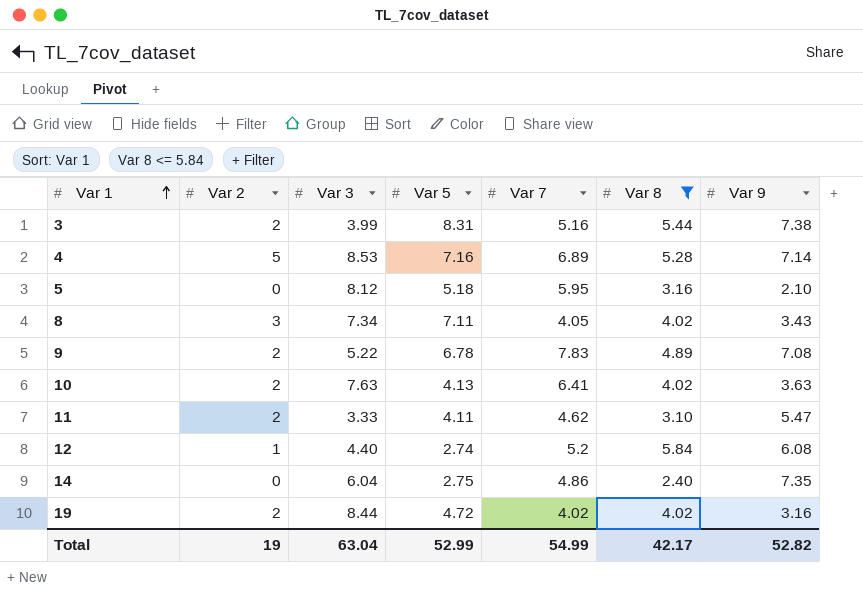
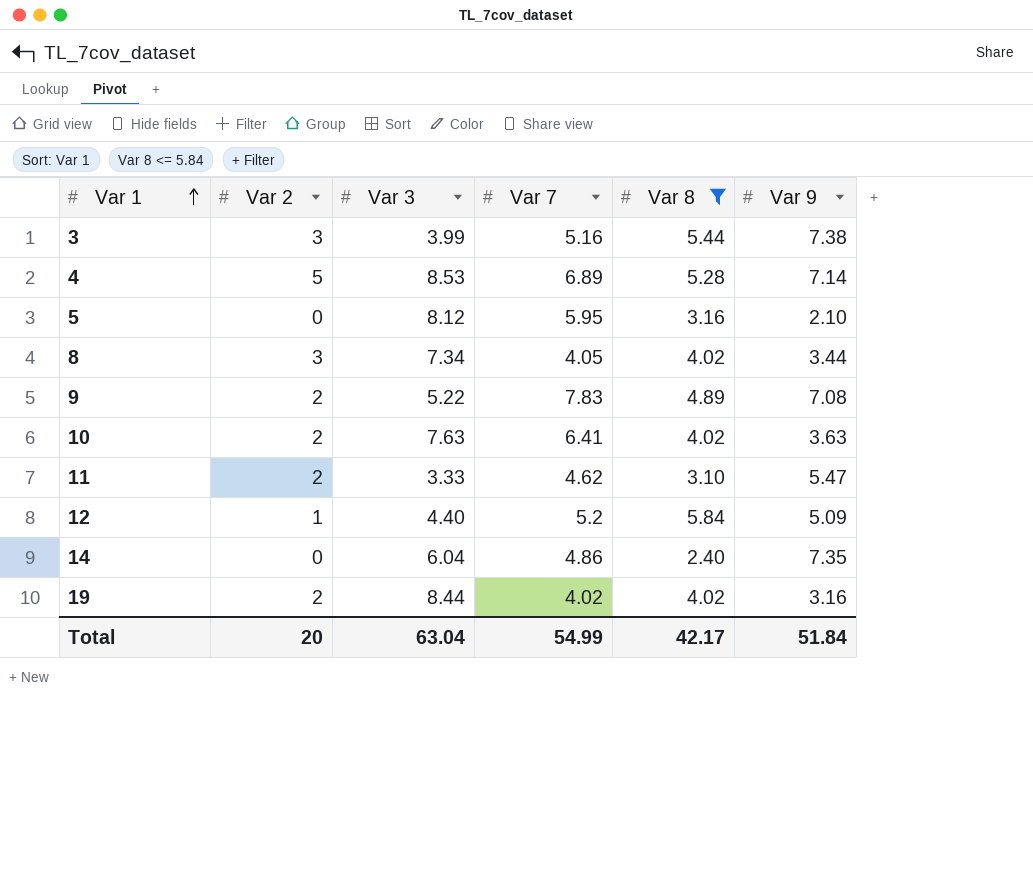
column Var 5 | position: 4 -> none
3 | Var 2: 2 -> 3
8 | Var 9: 3.43 -> 3.44
12 | Var 9: 6.08 -> 5.09
Total | Var 2: 19 -> 20
Total | Var 9: 52.82 -> 51.84

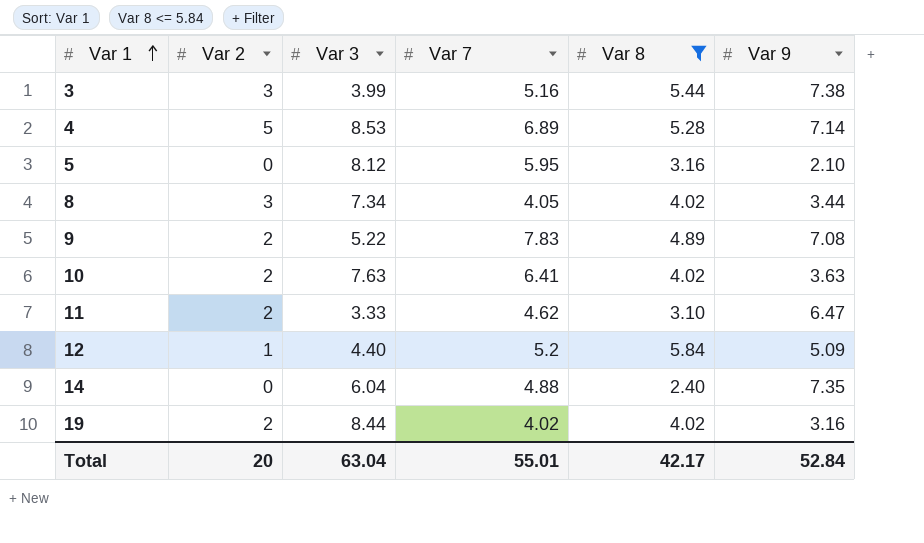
11 | Var 9: 5.47 -> 6.47
14 | Var 7: 4.86 -> 4.88
Total | Var 7: 54.99 -> 55.01
Total | Var 9: 51.84 -> 52.84

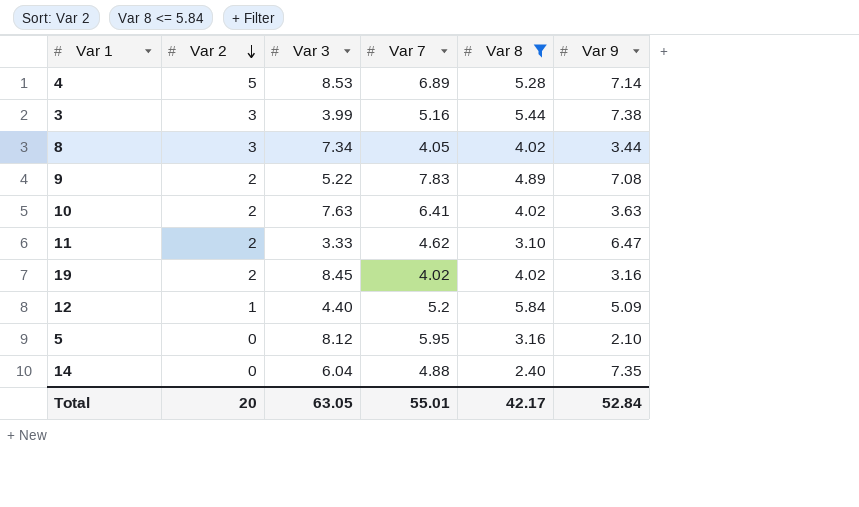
row order: Var 1 ascending -> Var 2 descending
19 | Var 3: 8.44 -> 8.45
Total | Var 3: 63.04 -> 63.05

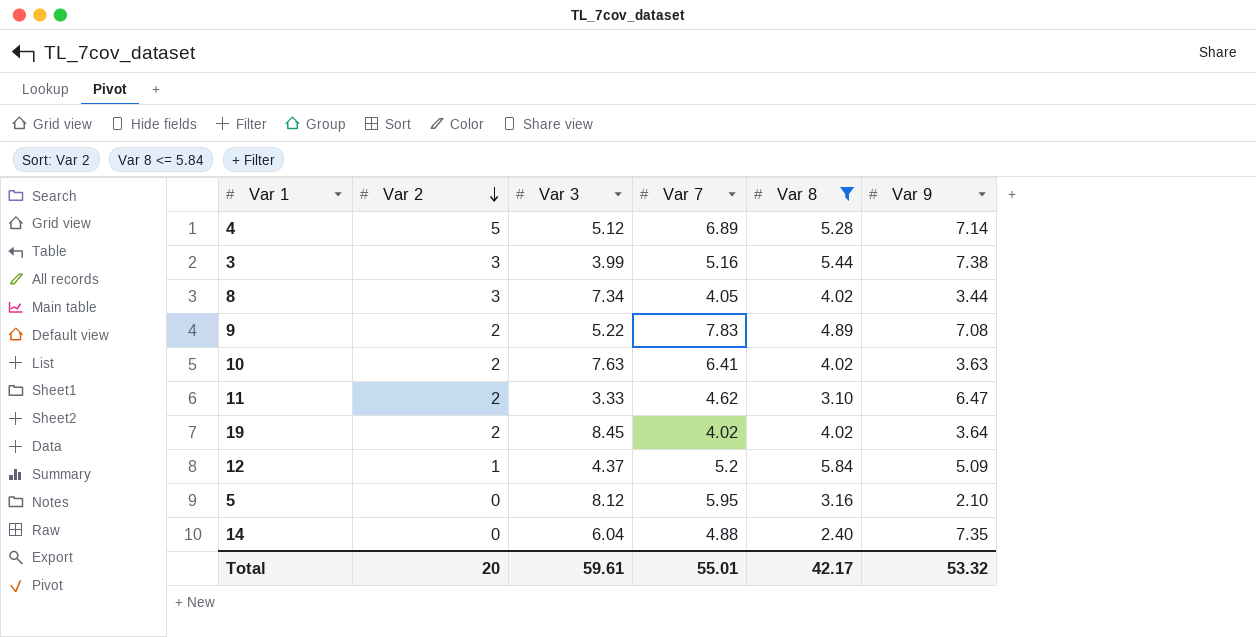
4 | Var 3: 8.53 -> 5.12
19 | Var 9: 3.16 -> 3.64
12 | Var 3: 4.40 -> 4.37
Total | Var 3: 63.05 -> 59.61
Total | Var 9: 52.84 -> 53.32

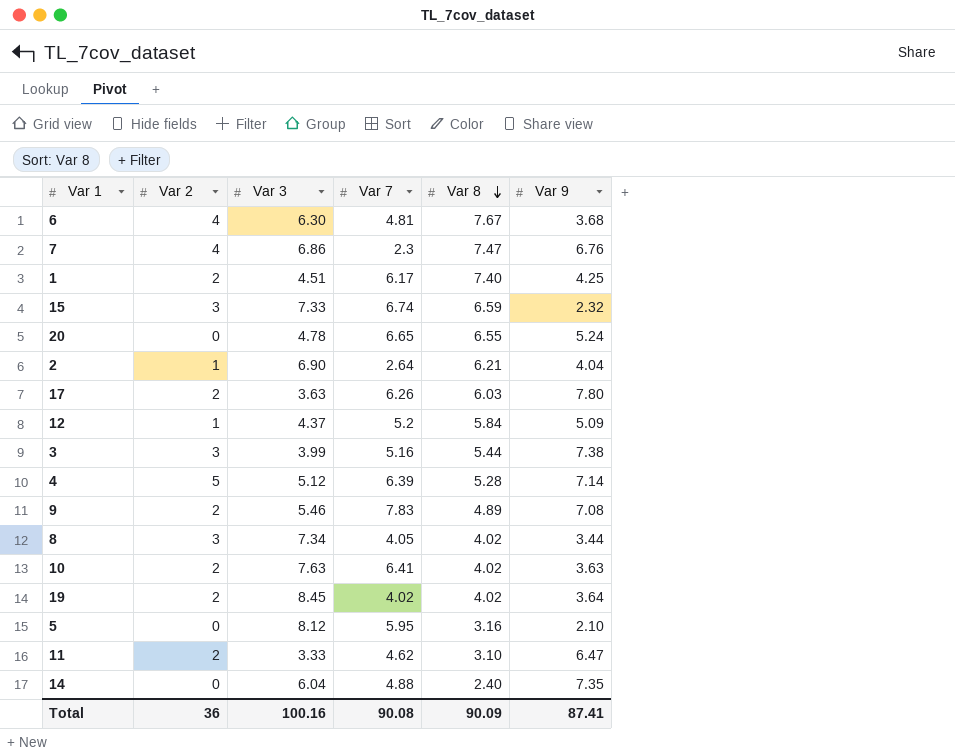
filter: Var 8 <= 5.84 -> none
row order: Var 2 descending -> Var 8 descending
4 | Var 7: 6.89 -> 6.39
9 | Var 3: 5.22 -> 5.46
Total | Var 2: 20 -> 36
Total | Var 3: 59.61 -> 100.16
Total | Var 7: 55.01 -> 90.08
Total | Var 8: 42.17 -> 90.09
Total | Var 9: 53.32 -> 87.41

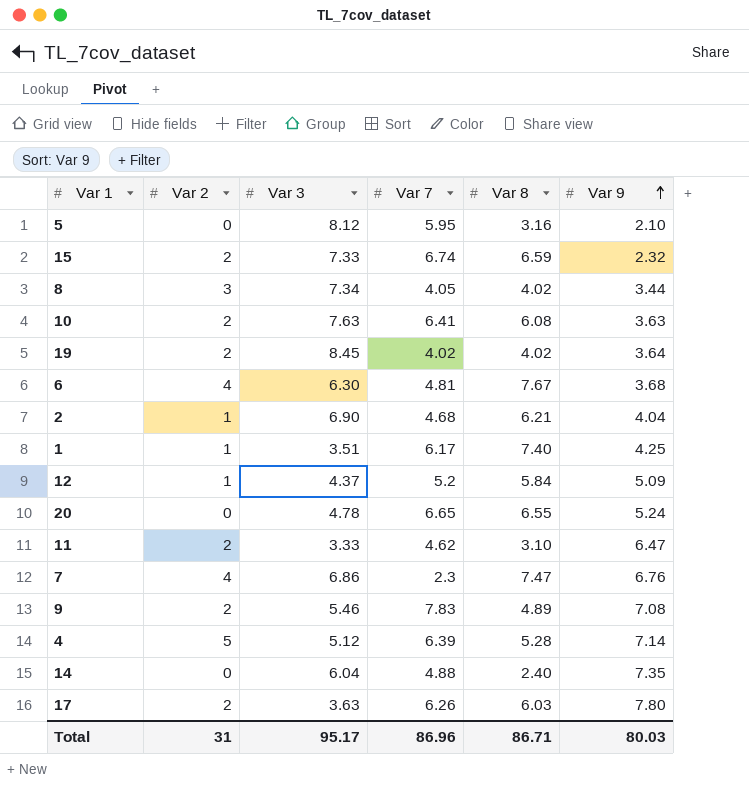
row order: Var 8 descending -> Var 9 ascending
row 3: 3 | 3.99 | 5.16 | 5.44 | 7.38 -> none
15 | Var 2: 3 -> 2
10 | Var 8: 4.02 -> 6.08
2 | Var 7: 2.64 -> 4.68
1 | Var 2: 2 -> 1
1 | Var 3: 4.51 -> 3.51
Total | Var 2: 36 -> 31
Total | Var 3: 100.16 -> 95.17
Total | Var 7: 90.08 -> 86.96
Total | Var 8: 90.09 -> 86.71
Total | Var 9: 87.41 -> 80.03

